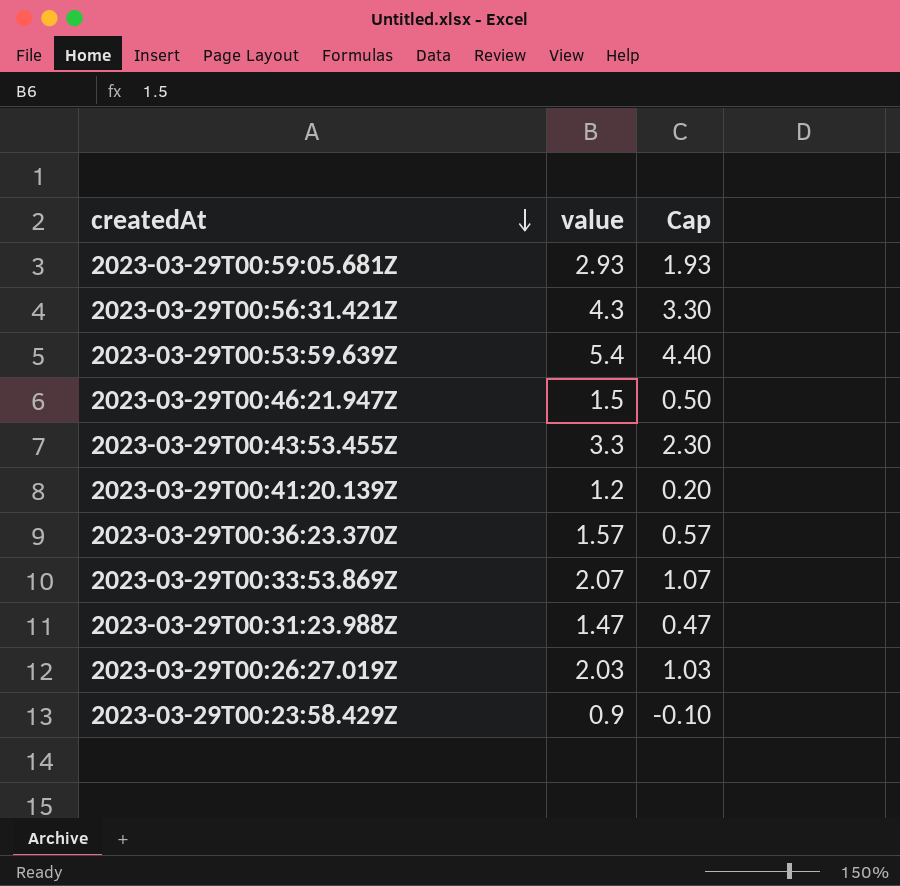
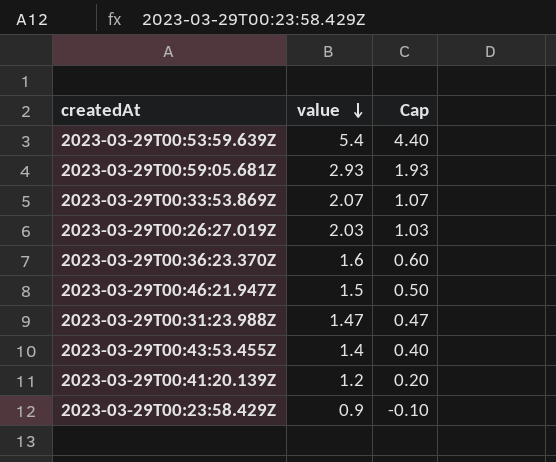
row order: createdAt descending -> value descending
row 2023-03-29T00:56:31.421Z: 4.3 | 3.30 -> none
2023-03-29T00:36:23.370Z | value: 1.57 -> 1.6
2023-03-29T00:36:23.370Z | Cap: 0.57 -> 0.60
2023-03-29T00:43:53.455Z | value: 3.3 -> 1.4
2023-03-29T00:43:53.455Z | Cap: 2.30 -> 0.40

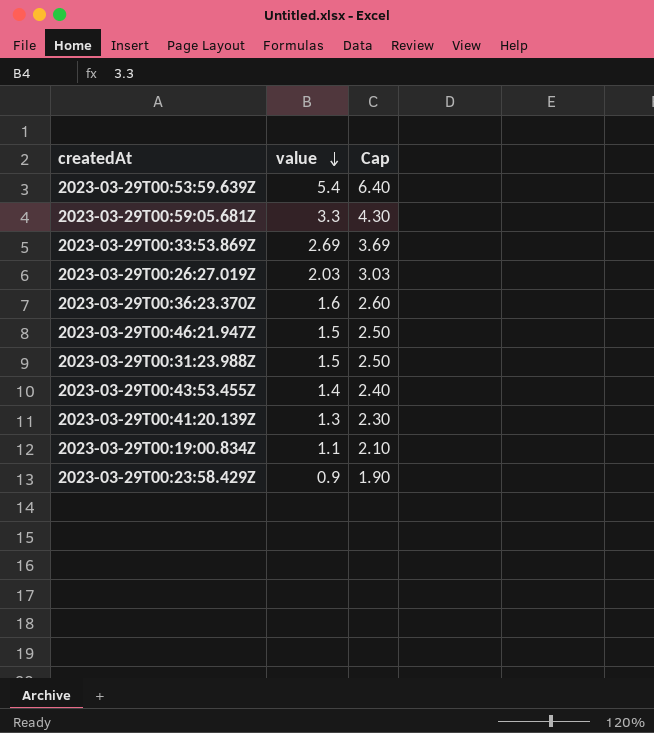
column Cap | formula: [value] - 1 -> [value] + 1
2023-03-29T00:59:05.681Z | value: 2.93 -> 3.3
2023-03-29T00:33:53.869Z | value: 2.07 -> 2.69
2023-03-29T00:31:23.988Z | value: 1.47 -> 1.5
2023-03-29T00:41:20.139Z | value: 1.2 -> 1.3
row 2023-03-29T00:19:00.834Z: none -> 1.1 | 2.10

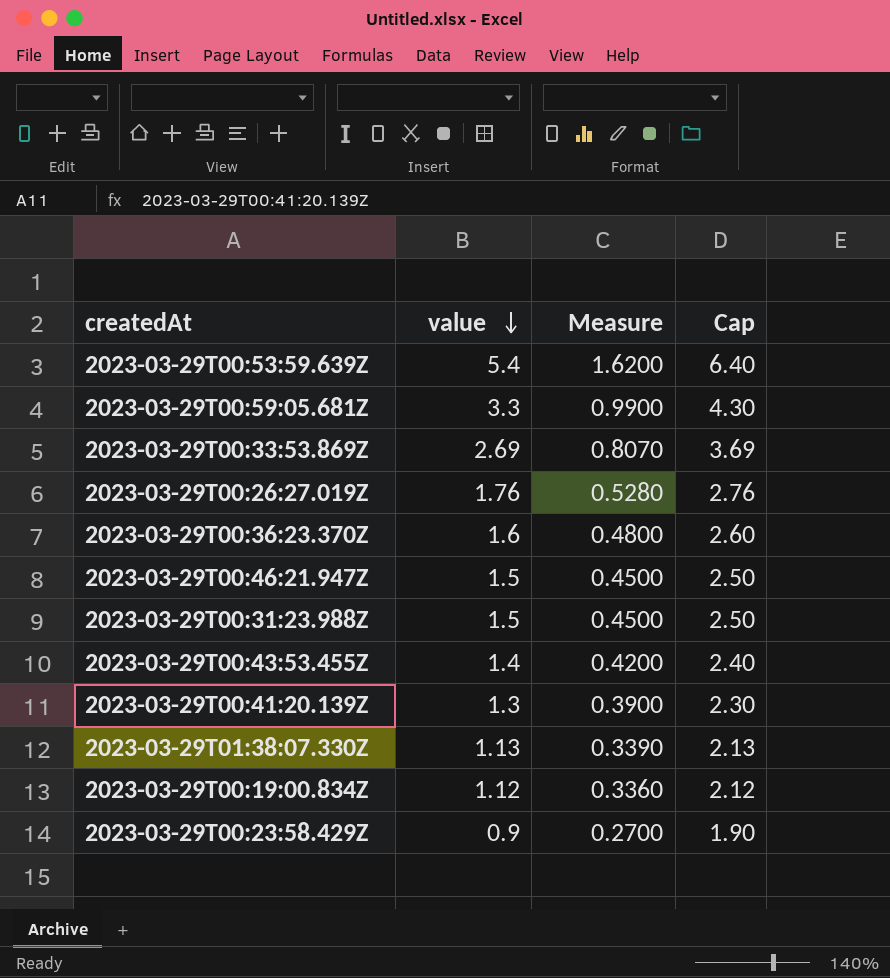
column Measure | formula: none -> [value] * 0.3
2023-03-29T00:26:27.019Z | value: 2.03 -> 1.76
2023-03-29T00:26:27.019Z | Cap: 3.03 -> 2.76
row 2023-03-29T01:38:07.330Z: none -> 1.13 | 0.3390 | 2.13
2023-03-29T00:19:00.834Z | value: 1.1 -> 1.12
2023-03-29T00:19:00.834Z | Cap: 2.10 -> 2.12

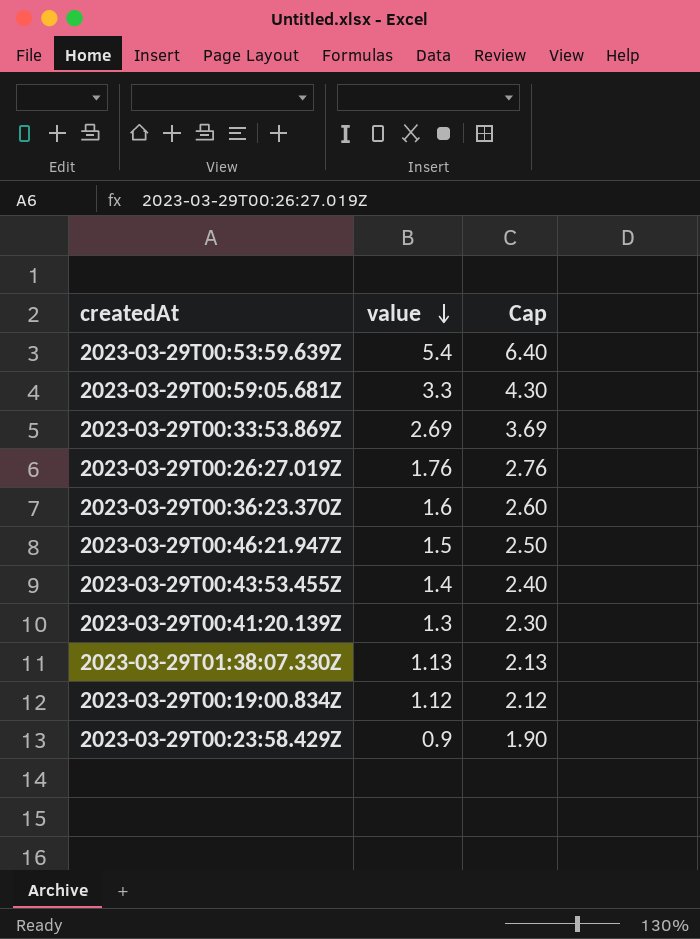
column Measure | formula: [value] * 0.3 -> none
row 2023-03-29T00:31:23.988Z: 1.5 | 0.4500 | 2.50 -> none

